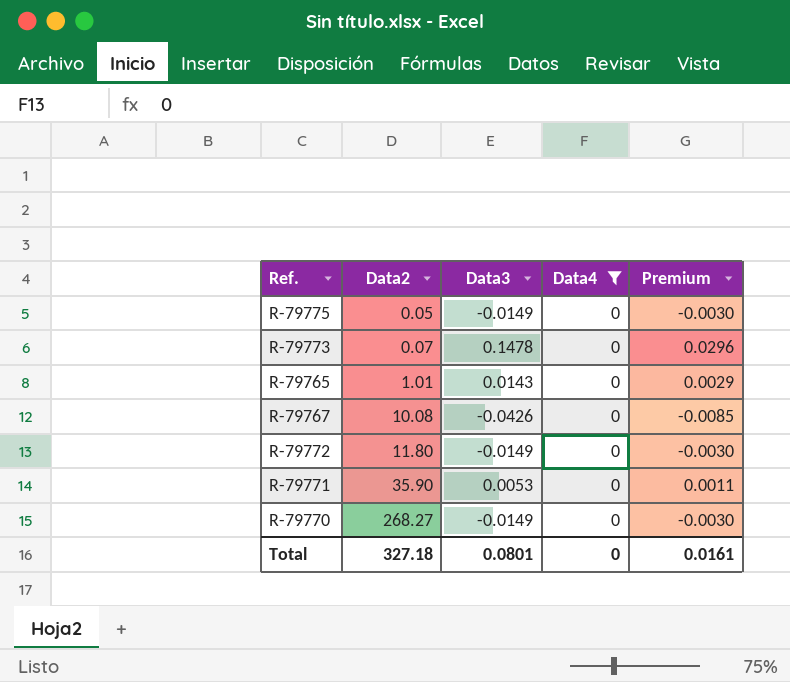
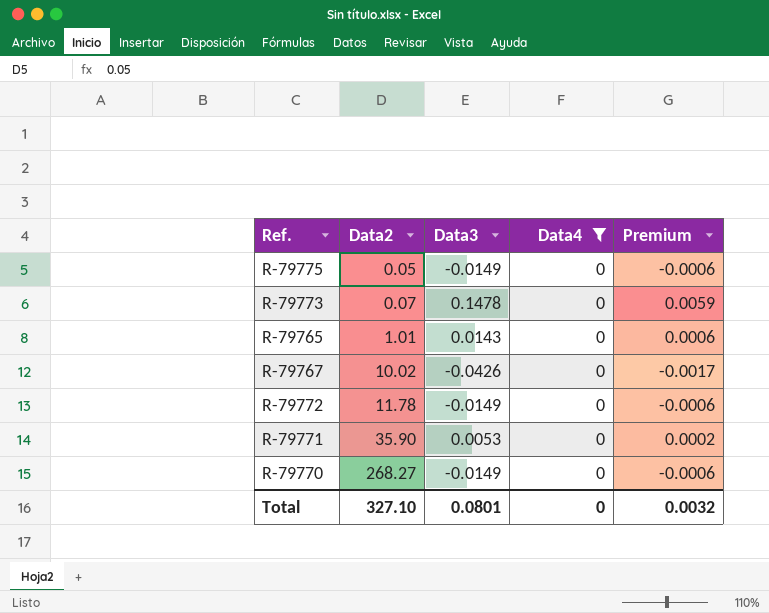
column Premium | formula: [Data3] * 0.2 -> [Data3] * 0.04
R-79767 | Data2: 10.08 -> 10.02
R-79772 | Data2: 11.80 -> 11.78
Total | Data2: 327.18 -> 327.10
Total | Premium: 0.0161 -> 0.0032

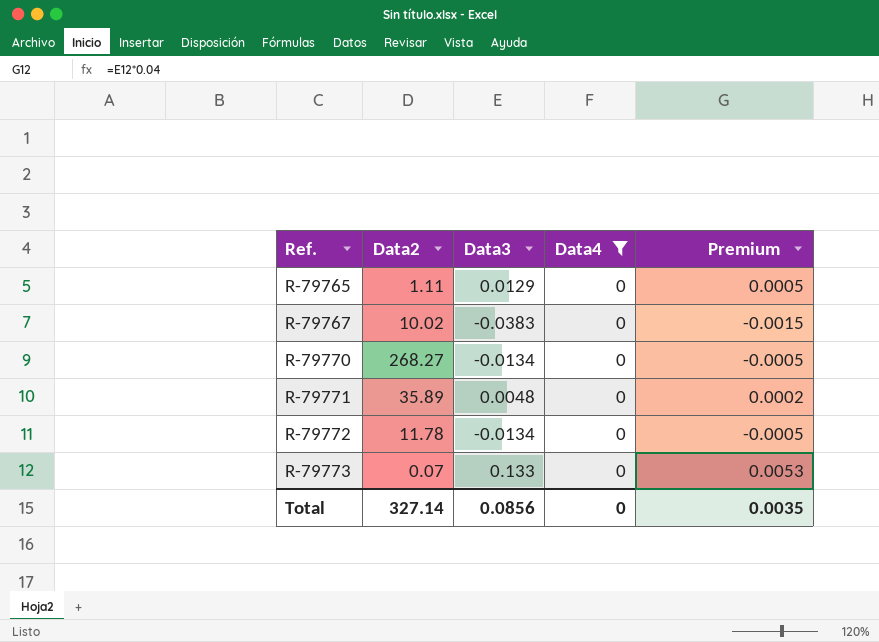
row order: Data2 ascending -> Ref. ascending
row R-79775: 0.05 | -0.0149 | 0 | -0.0006 -> none
R-79765 | Data2: 1.01 -> 1.11
R-79765 | Data3: 0.0143 -> 0.0129
R-79765 | Premium: 0.0006 -> 0.0005
R-79767 | Data3: -0.0426 -> -0.0383
R-79767 | Premium: -0.0017 -> -0.0015
R-79770 | Data3: -0.0149 -> -0.0134
R-79770 | Premium: -0.0006 -> -0.0005
R-79771 | Data2: 35.90 -> 35.89
R-79771 | Data3: 0.0053 -> 0.0048
R-79772 | Data3: -0.0149 -> -0.0134
R-79772 | Premium: -0.0006 -> -0.0005
R-79773 | Data3: 0.1478 -> 0.133
R-79773 | Premium: 0.0059 -> 0.0053
Total | Data2: 327.10 -> 327.14
Total | Data3: 0.0801 -> 0.0856
Total | Premium: 0.0032 -> 0.0035

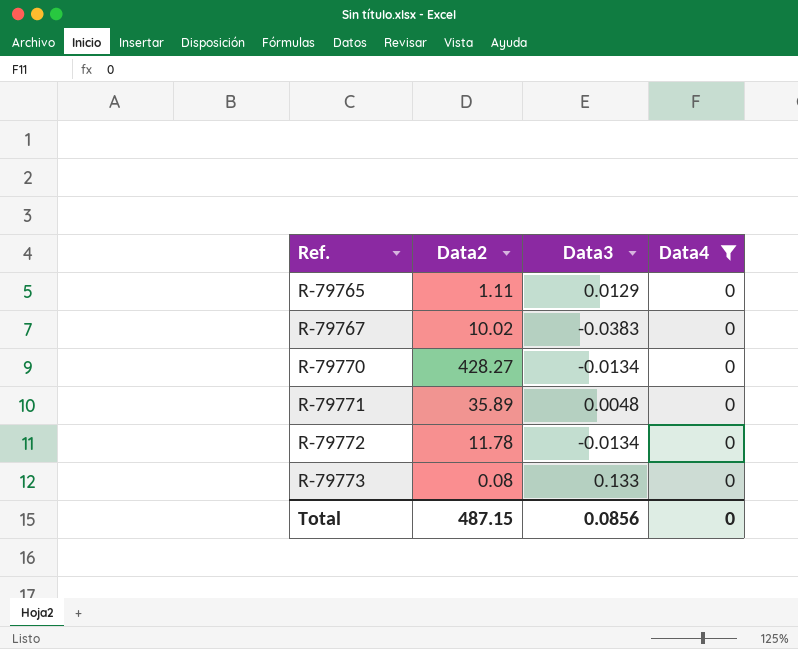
column Premium | formula: [Data3] * 0.04 -> none
R-79770 | Data2: 268.27 -> 428.27
R-79773 | Data2: 0.07 -> 0.08
Total | Data2: 327.14 -> 487.15

